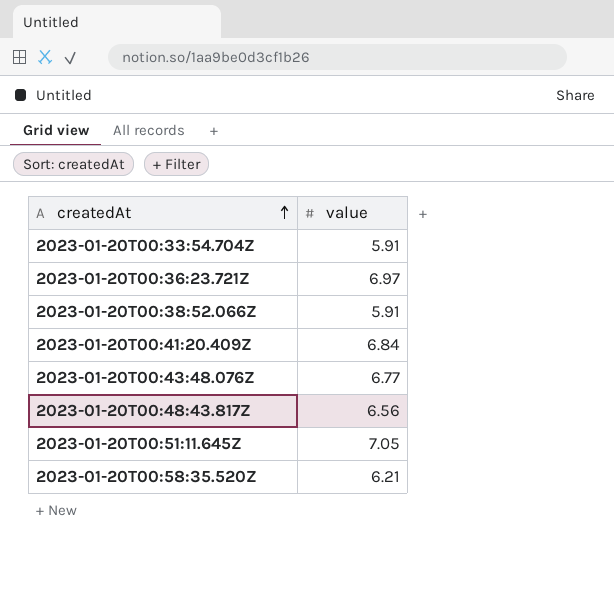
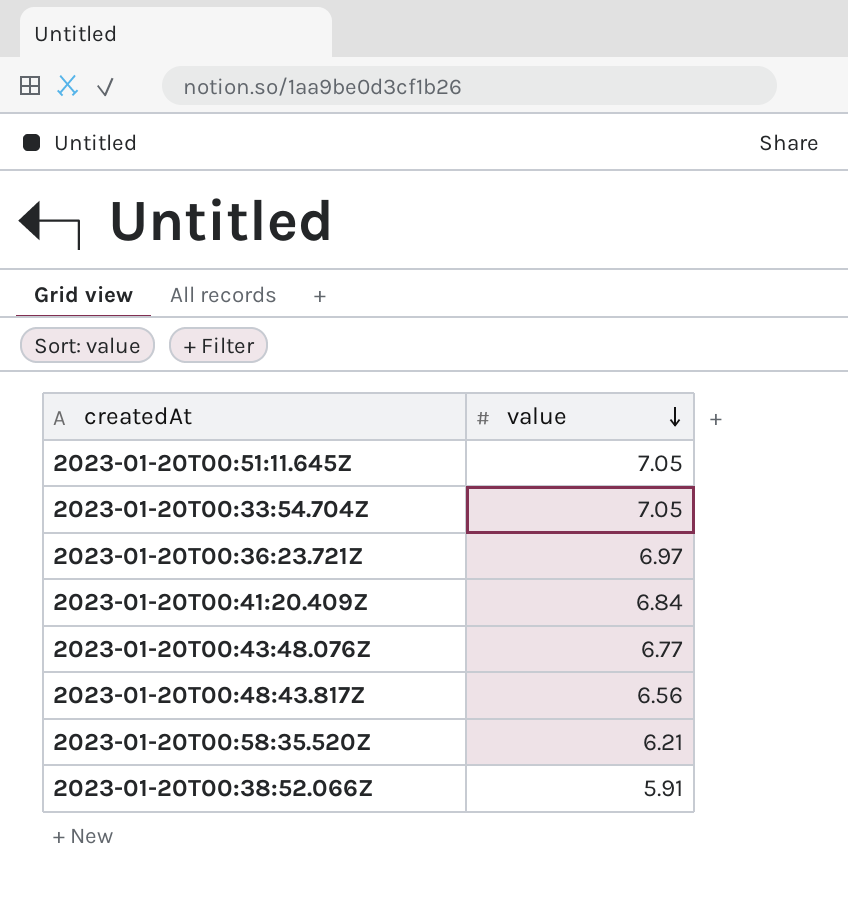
row order: createdAt ascending -> value descending
2023-01-20T00:33:54.704Z | value: 5.91 -> 7.05

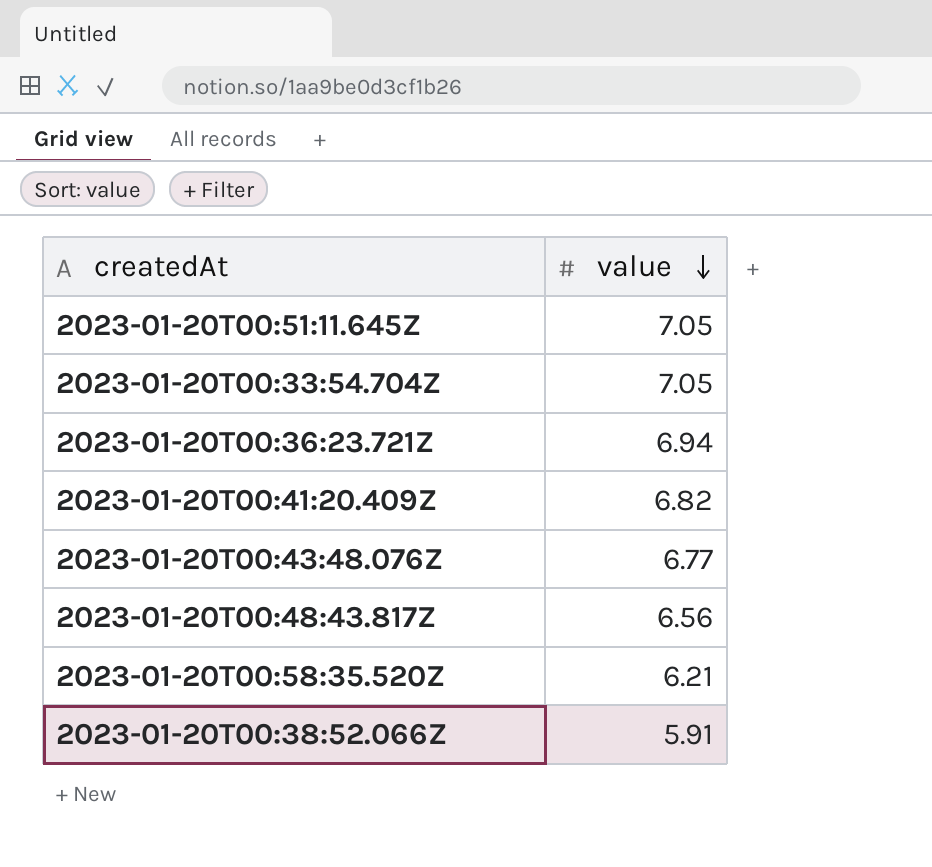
2023-01-20T00:36:23.721Z | value: 6.97 -> 6.94
2023-01-20T00:41:20.409Z | value: 6.84 -> 6.82

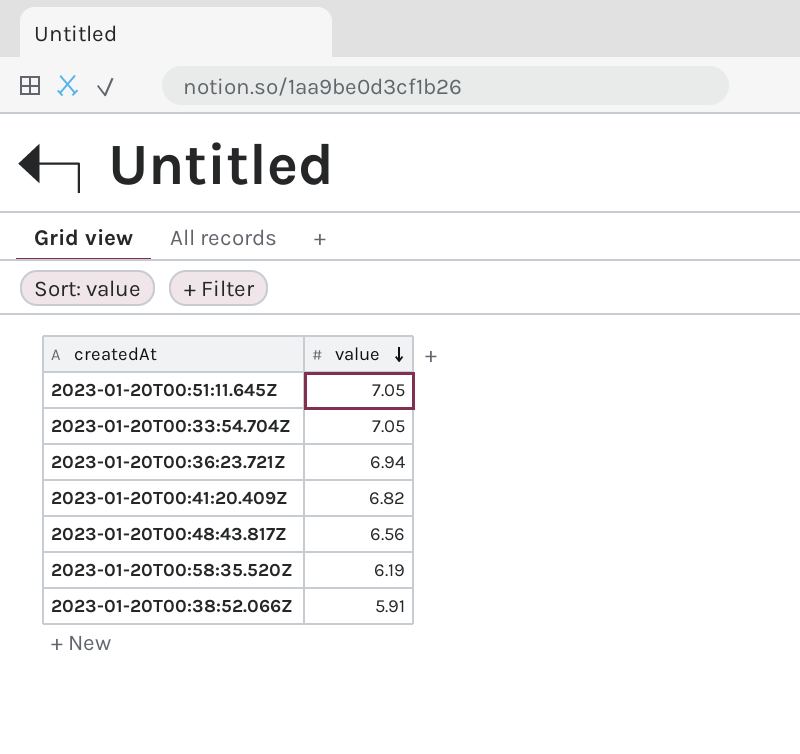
row 2023-01-20T00:43:48.076Z: 6.77 -> none
2023-01-20T00:58:35.520Z | value: 6.21 -> 6.19

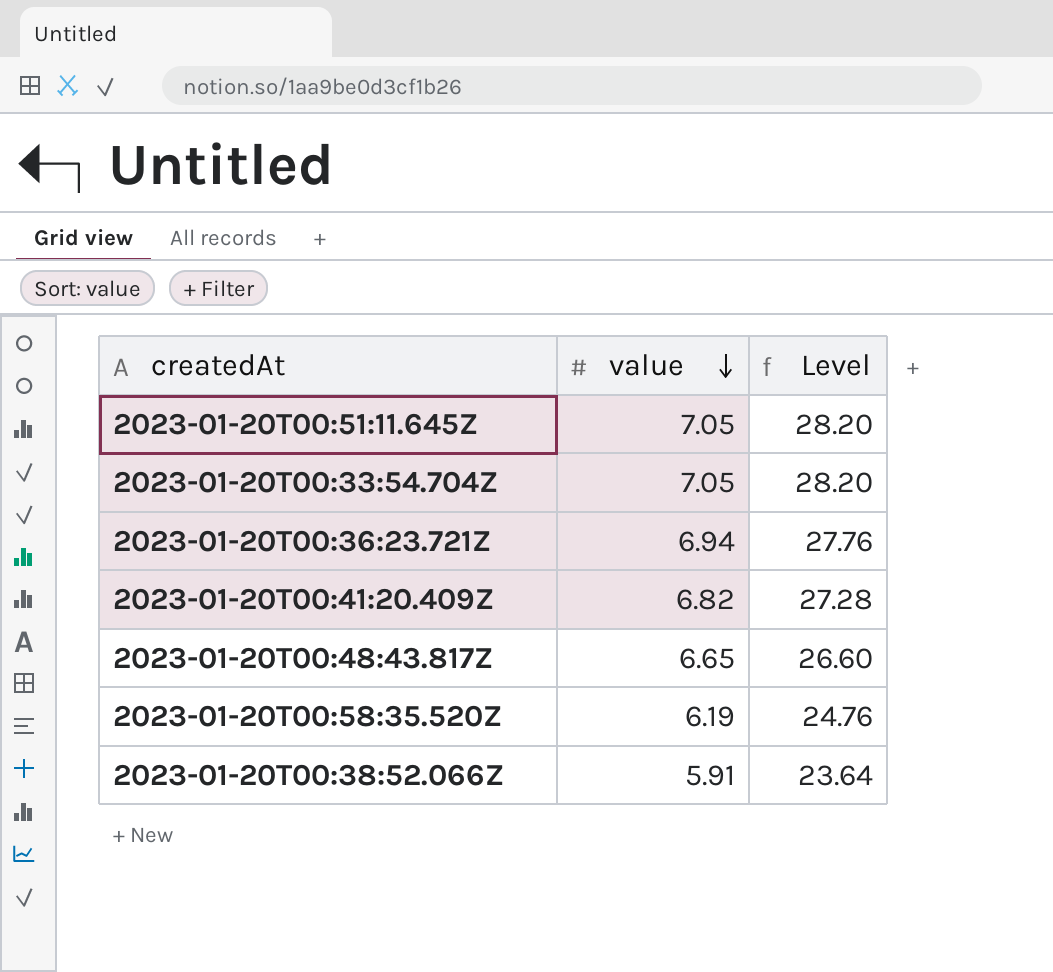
column Level | formula: none -> [value] * 4
2023-01-20T00:48:43.817Z | value: 6.56 -> 6.65

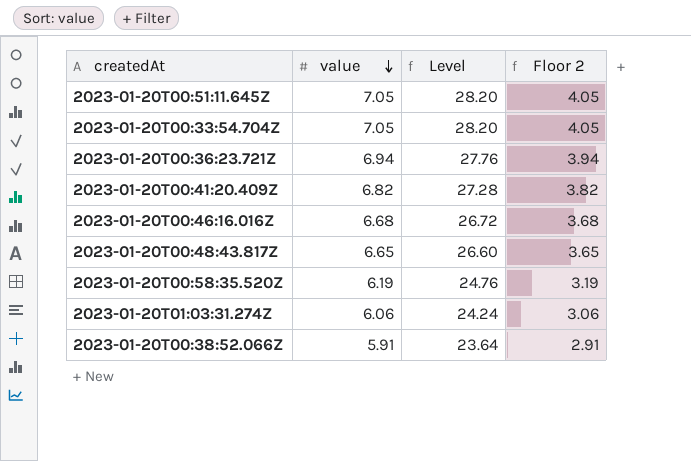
column Floor 2 | formula: none -> [value] - 3
row 2023-01-20T00:46:16.016Z: none -> 6.68 | 26.72 | 3.68
row 2023-01-20T01:03:31.274Z: none -> 6.06 | 24.24 | 3.06

